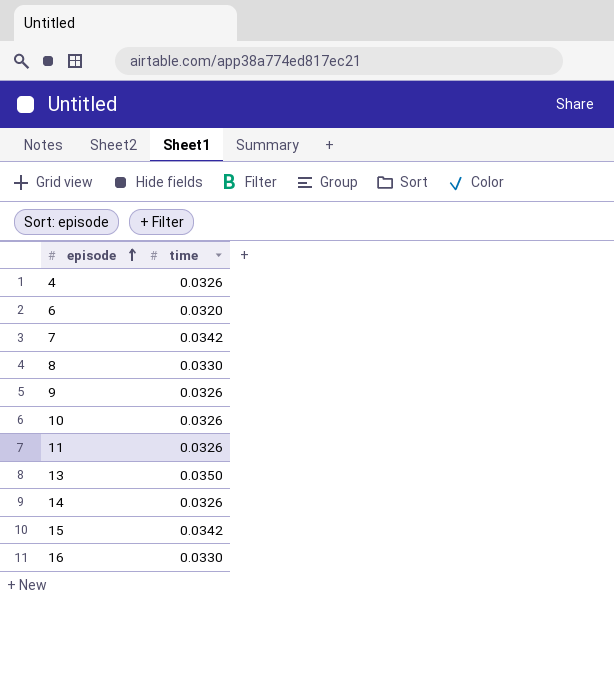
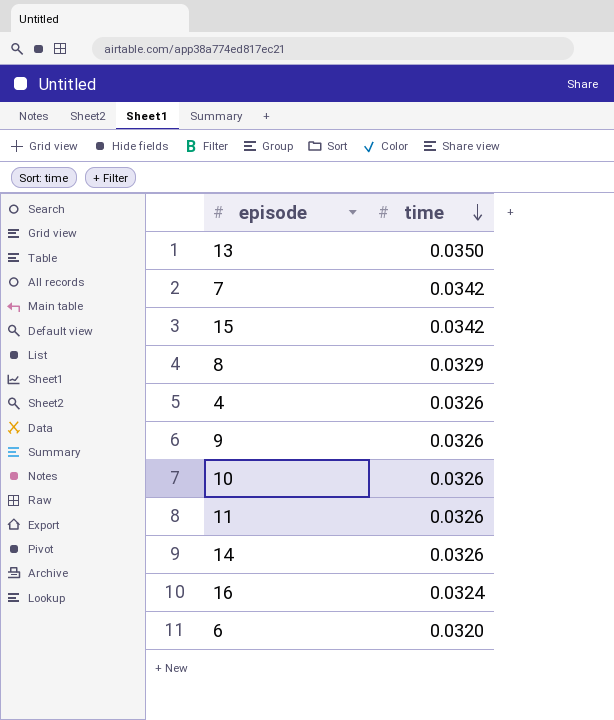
row order: episode ascending -> time descending
8 | time: 0.0330 -> 0.0329
16 | time: 0.0330 -> 0.0324

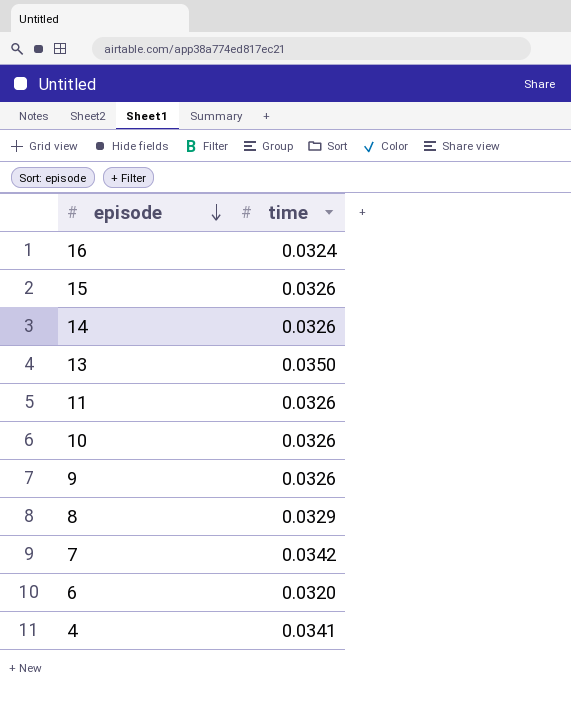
row order: time descending -> episode descending
15 | time: 0.0342 -> 0.0326
4 | time: 0.0326 -> 0.0341

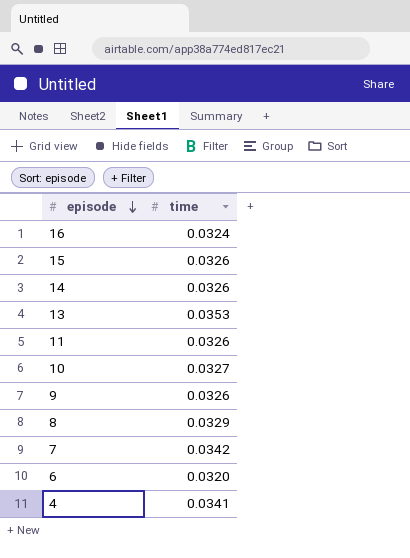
13 | time: 0.0350 -> 0.0353
10 | time: 0.0326 -> 0.0327

